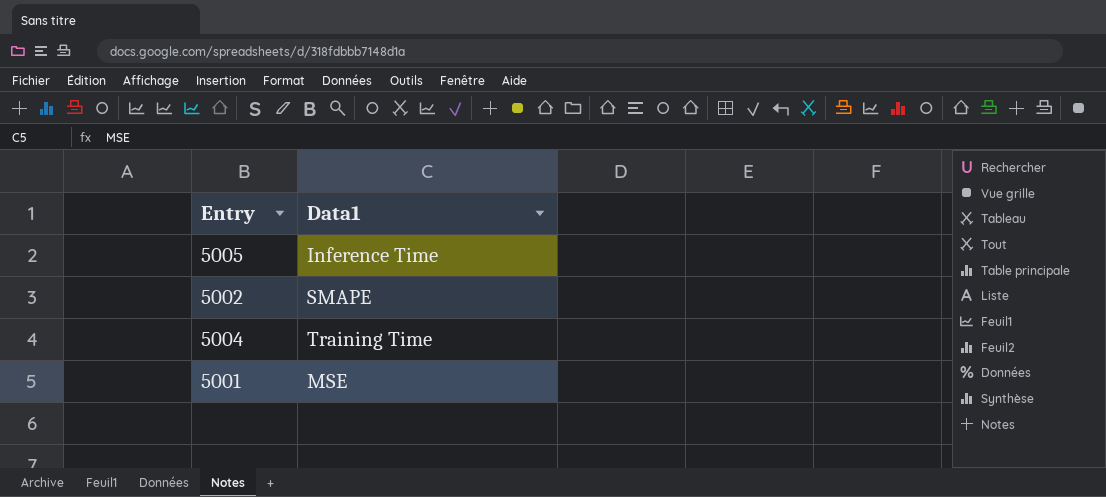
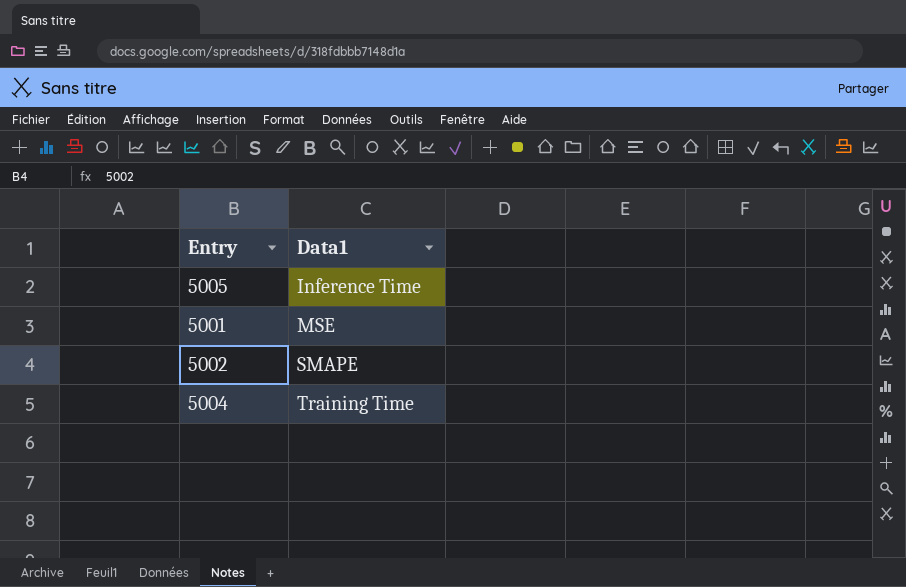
row order: none -> Data1 ascending

